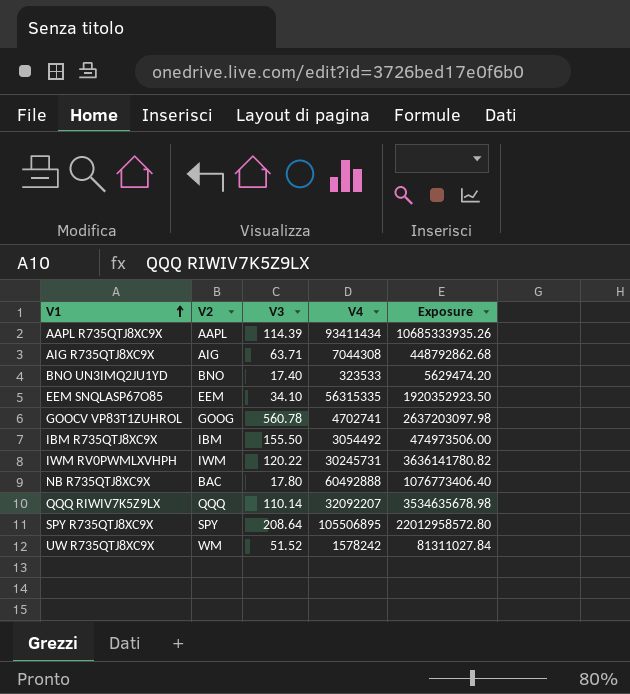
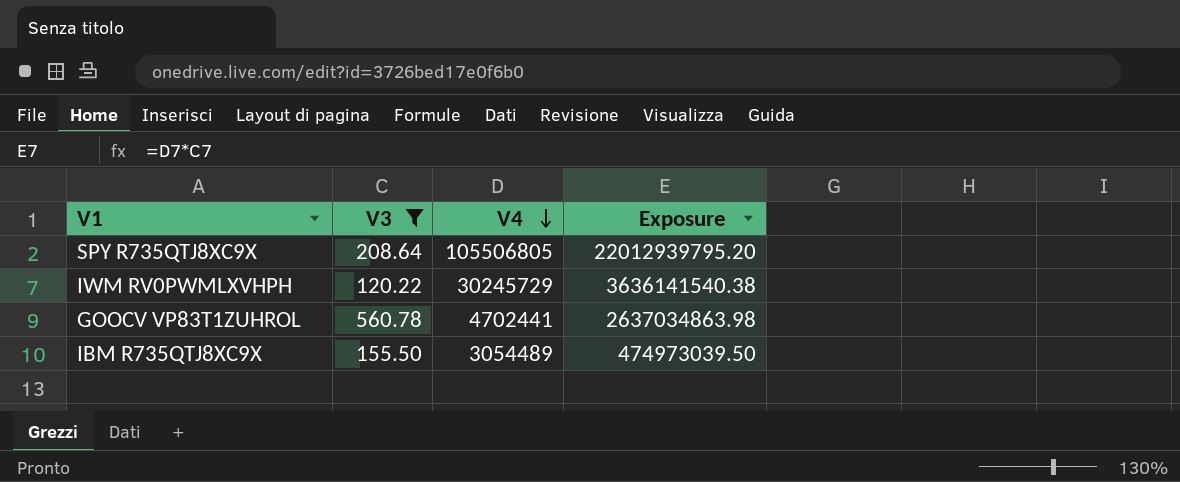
filter: none -> V3 >= 120.22
row order: V1 ascending -> V4 descending
column V2 | position: 2 -> none
SPY R735QTJ8XC9X | V4: 105506895 -> 105506805
SPY R735QTJ8XC9X | Exposure: 22012958572.80 -> 22012939795.20
IWM RV0PWMLXVHPH | V4: 30245731 -> 30245729
IWM RV0PWMLXVHPH | Exposure: 3636141780.82 -> 3636141540.38
GOOCV VP83T1ZUHROL | V4: 4702741 -> 4702441
GOOCV VP83T1ZUHROL | Exposure: 2637203097.98 -> 2637034863.98
IBM R735QTJ8XC9X | V4: 3054492 -> 3054489
IBM R735QTJ8XC9X | Exposure: 474973506.00 -> 474973039.50

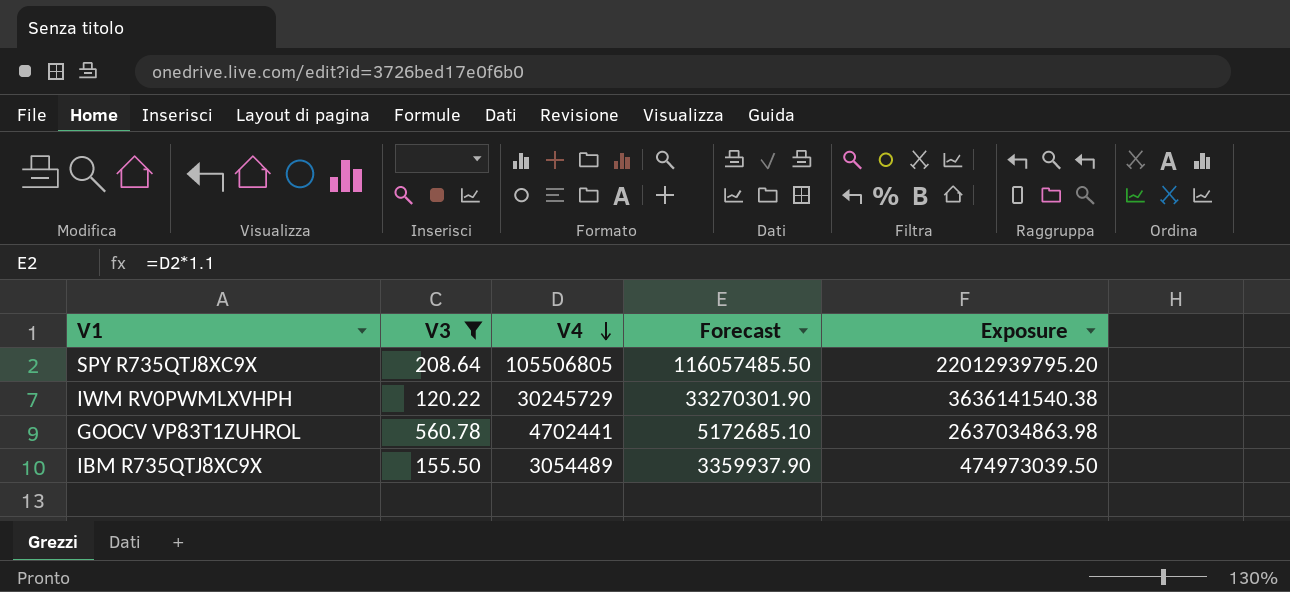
column Forecast | formula: none -> [V4] * 1.1

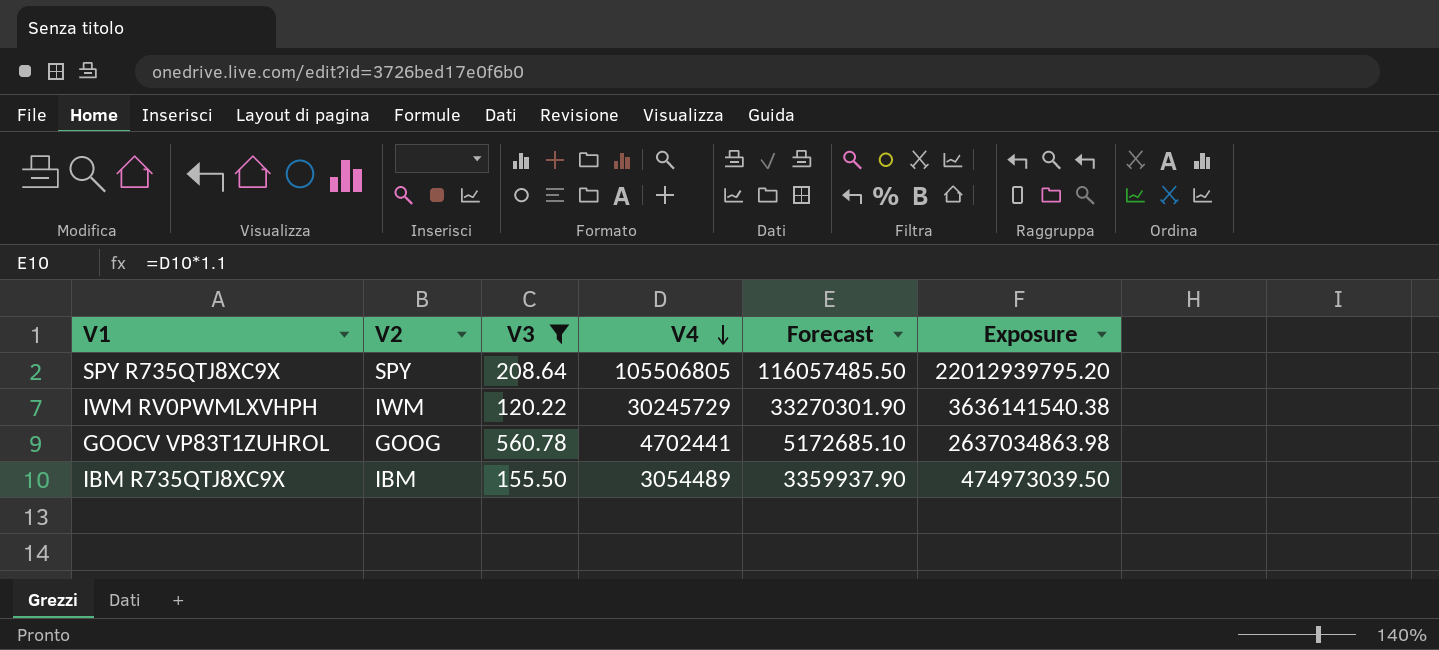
column V2 | position: none -> 2

